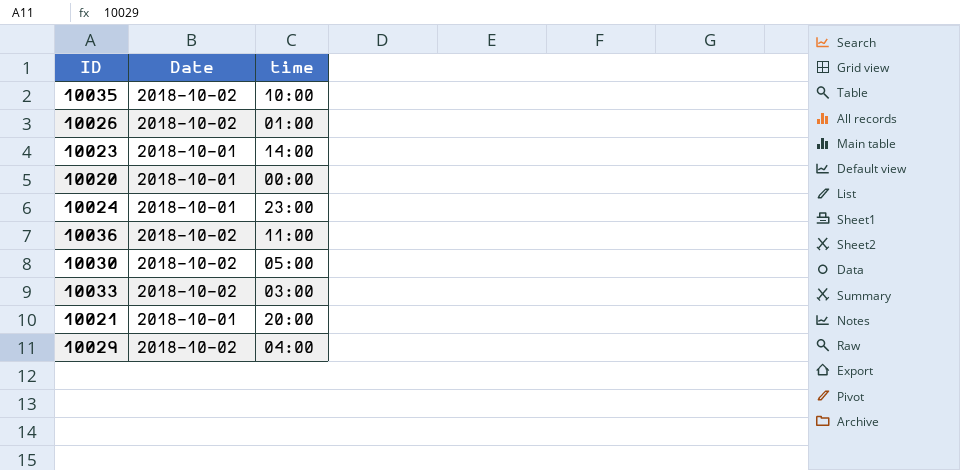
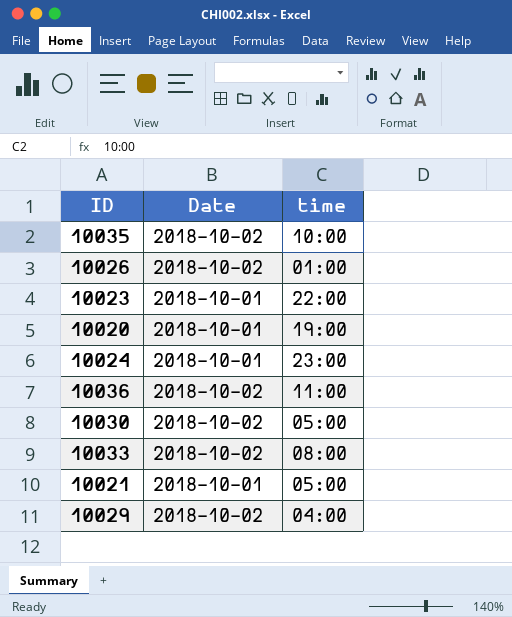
10023 | time: 14:00 -> 22:00
10020 | time: 00:00 -> 19:00
10033 | time: 03:00 -> 08:00
10021 | time: 20:00 -> 05:00

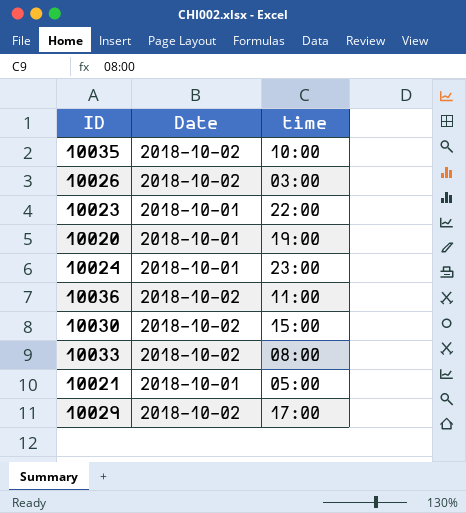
10026 | time: 01:00 -> 03:00
10030 | time: 05:00 -> 15:00
10029 | time: 04:00 -> 17:00

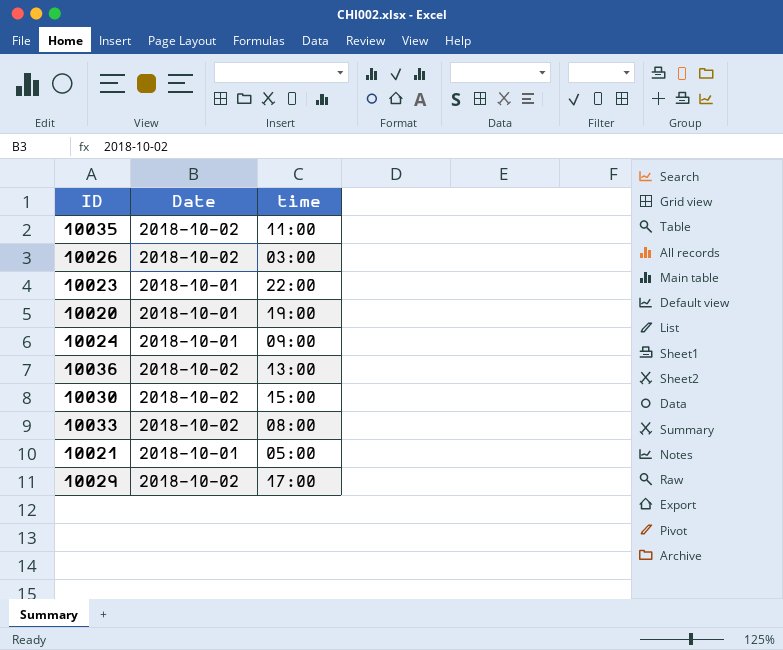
10035 | time: 10:00 -> 11:00
10024 | time: 23:00 -> 09:00
10036 | time: 11:00 -> 13:00

